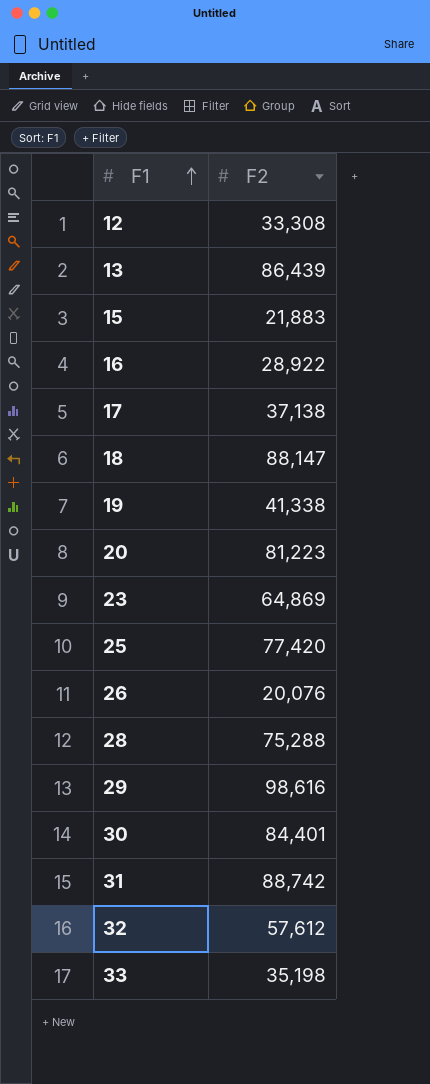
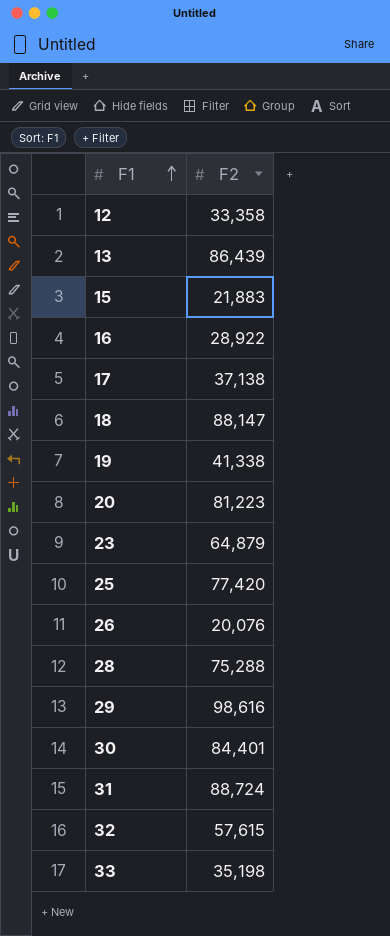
12 | F2: 33,308 -> 33,358
23 | F2: 64,869 -> 64,879
31 | F2: 88,742 -> 88,724
32 | F2: 57,612 -> 57,615

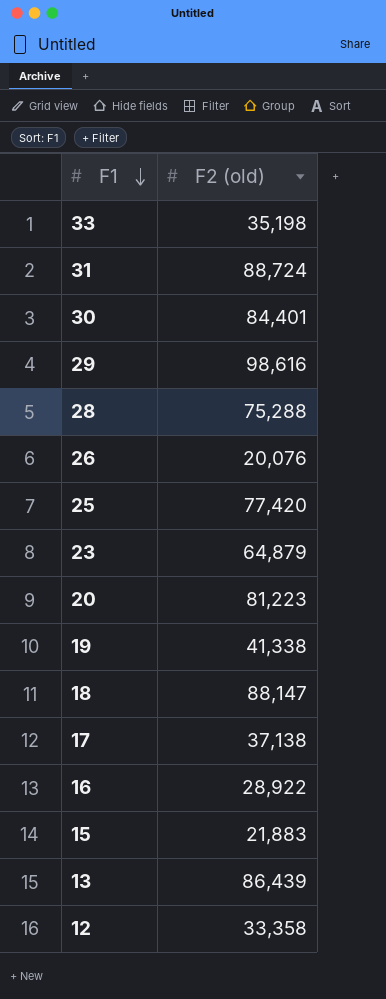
row order: F1 ascending -> F1 descending
column name: F2 -> F2 (old)
row 32: 57,615 -> none

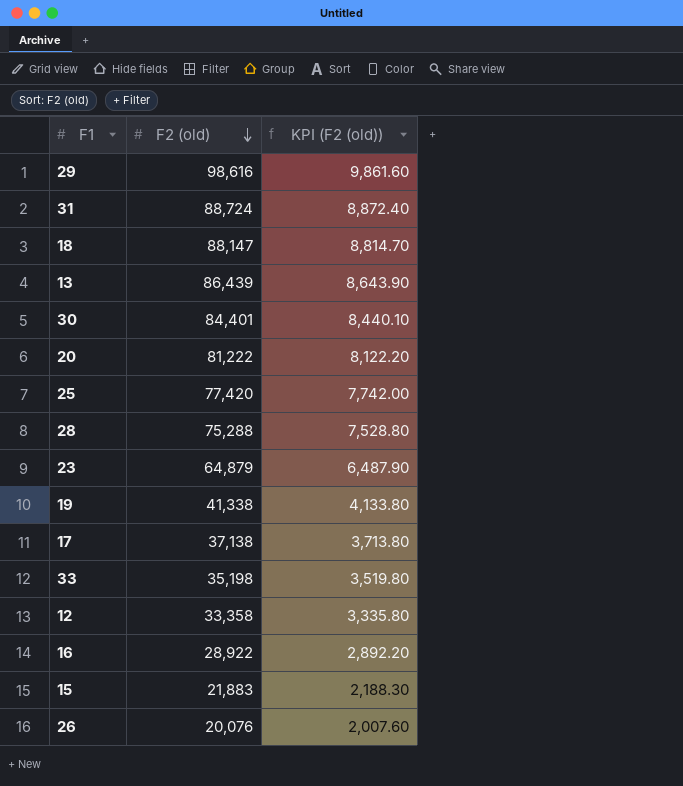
row order: F1 descending -> F2 (old) descending
column KPI (F2 (old)) | formula: none -> [F2 (old)] * 0.1
20 | F2 (old): 81,223 -> 81,222

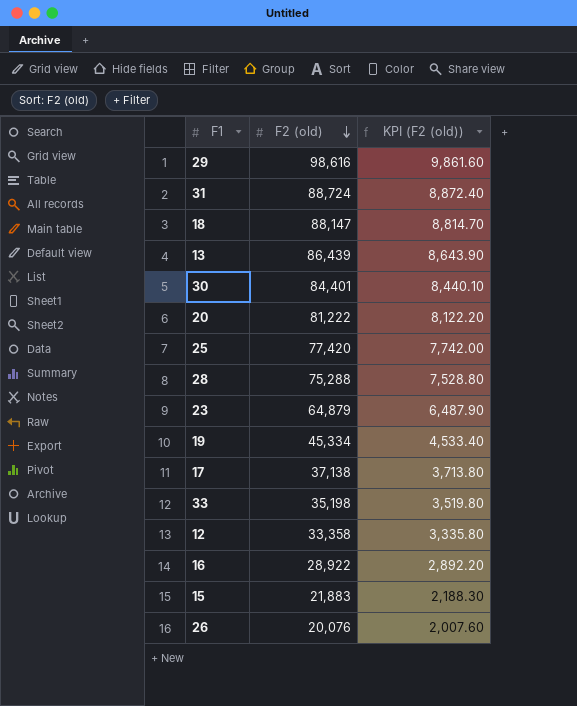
19 | F2 (old): 41,338 -> 45,334
19 | KPI (F2 (old)): 4,133.80 -> 4,533.40

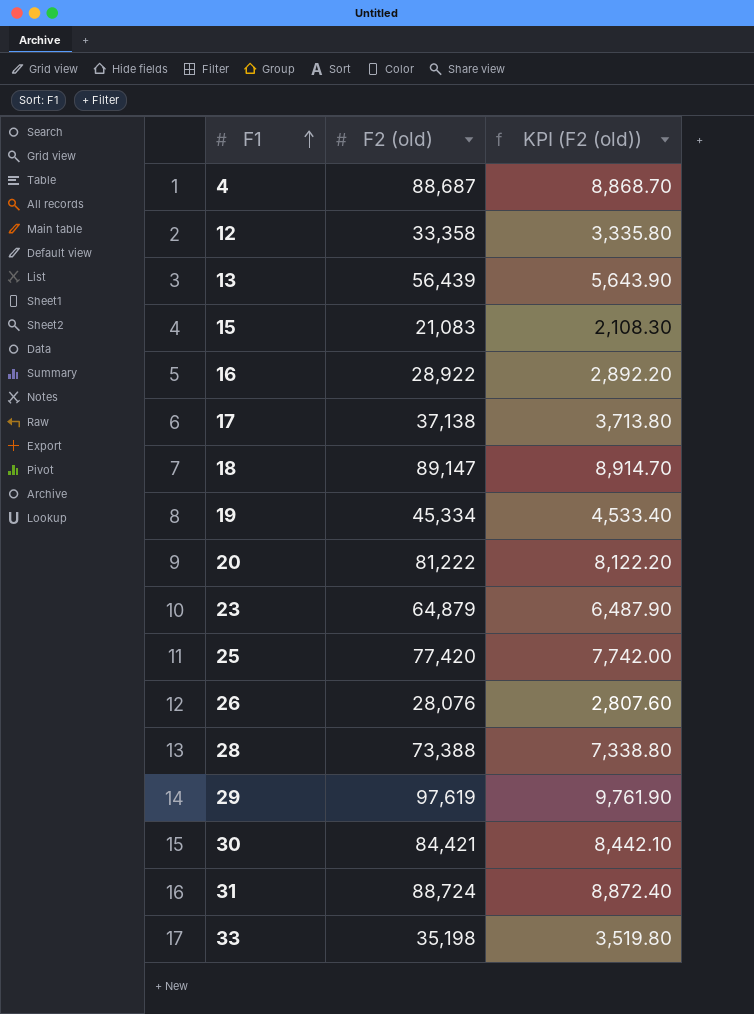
row order: F2 (old) descending -> F1 ascending
row 4: none -> 88,687 | 8,868.70
13 | F2 (old): 86,439 -> 56,439
13 | KPI (F2 (old)): 8,643.90 -> 5,643.90
15 | F2 (old): 21,883 -> 21,083
15 | KPI (F2 (old)): 2,188.30 -> 2,108.30
18 | F2 (old): 88,147 -> 89,147
18 | KPI (F2 (old)): 8,814.70 -> 8,914.70
26 | F2 (old): 20,076 -> 28,076
26 | KPI (F2 (old)): 2,007.60 -> 2,807.60
28 | F2 (old): 75,288 -> 73,388
28 | KPI (F2 (old)): 7,528.80 -> 7,338.80
29 | F2 (old): 98,616 -> 97,619
29 | KPI (F2 (old)): 9,861.60 -> 9,761.90
30 | F2 (old): 84,401 -> 84,421
30 | KPI (F2 (old)): 8,440.10 -> 8,442.10

